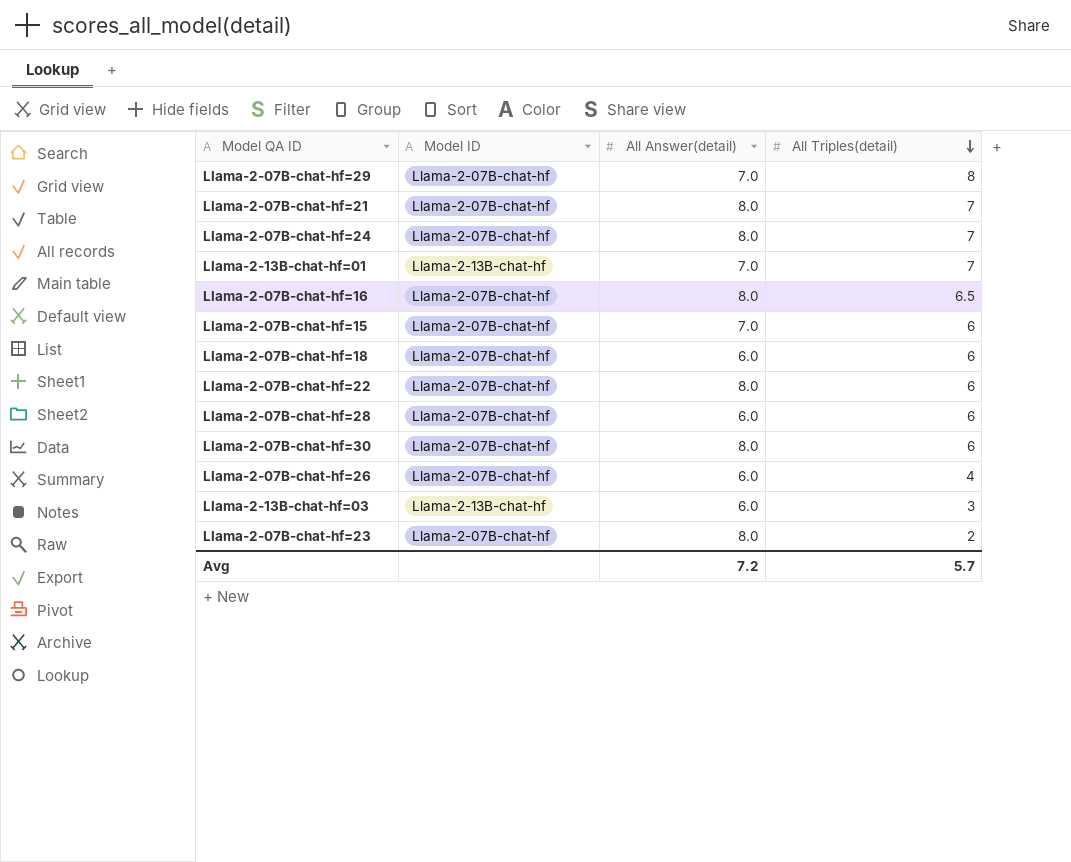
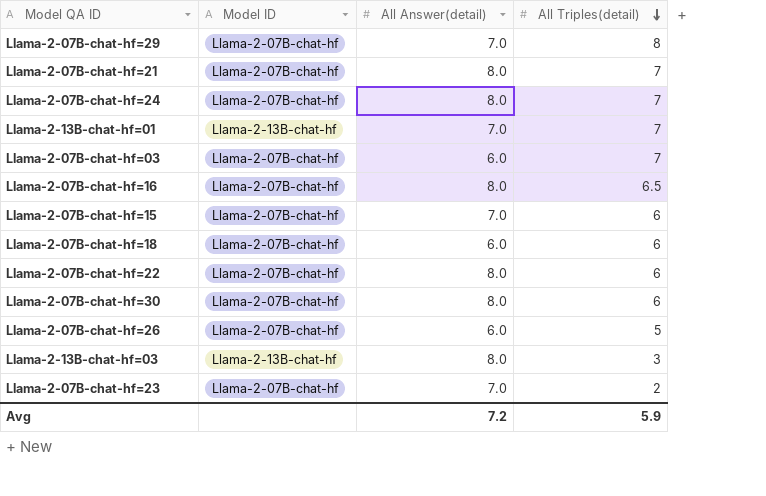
row Llama-2-07B-chat-hf=28: Llama-2-07B-chat-hf | 6.0 | 6 -> none
row Llama-2-07B-chat-hf=03: none -> Llama-2-07B-chat-hf | 6.0 | 7
Llama-2-07B-chat-hf=26 | All Triples(detail): 4 -> 5
Llama-2-13B-chat-hf=03 | All Answer(detail): 6.0 -> 8.0
Llama-2-07B-chat-hf=23 | All Answer(detail): 8.0 -> 7.0
Avg | All Triples(detail): 5.7 -> 5.9

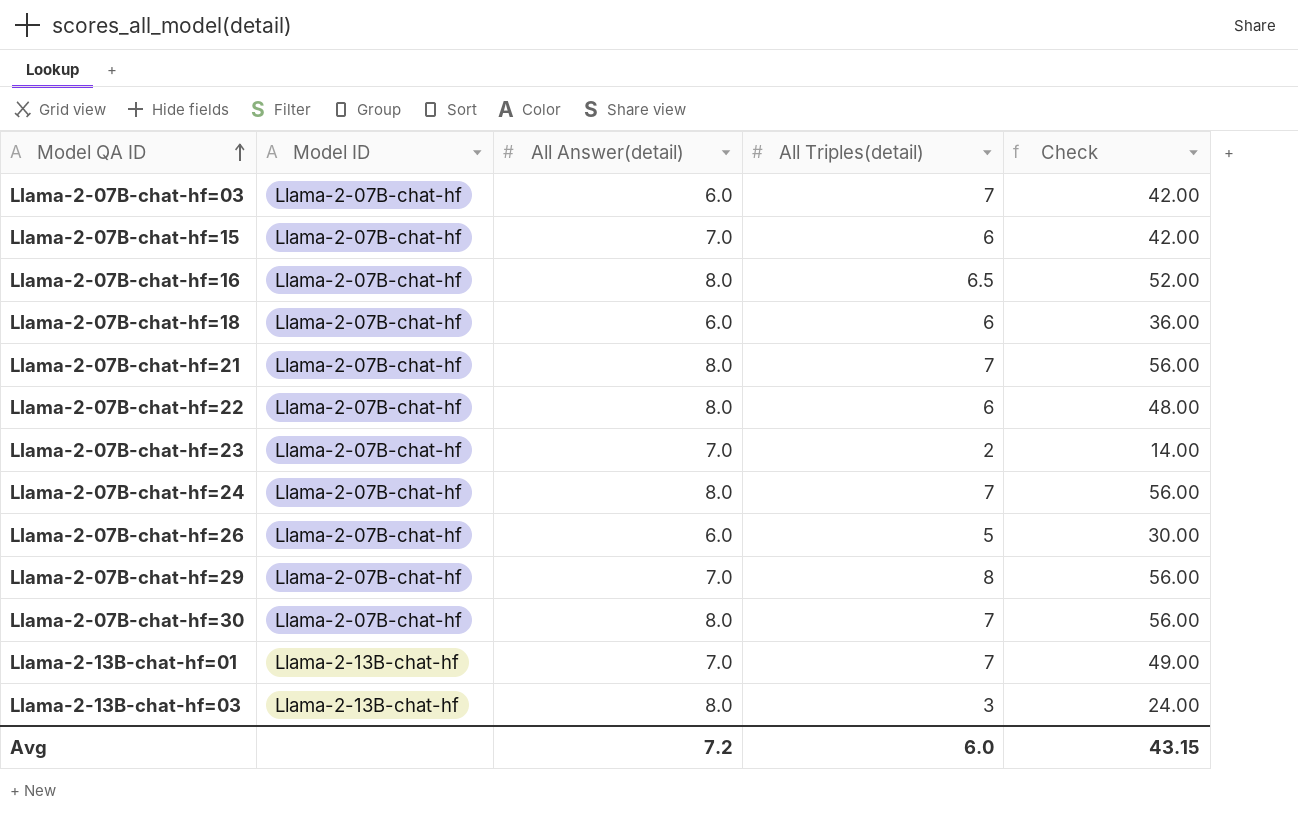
row order: All Triples(detail) descending -> Model QA ID ascending
column Check | formula: none -> [All Answer(detail)] * [All Triples(detail)]
Llama-2-07B-chat-hf=30 | All Triples(detail): 6 -> 7
Avg | All Triples(detail): 5.9 -> 6.0

